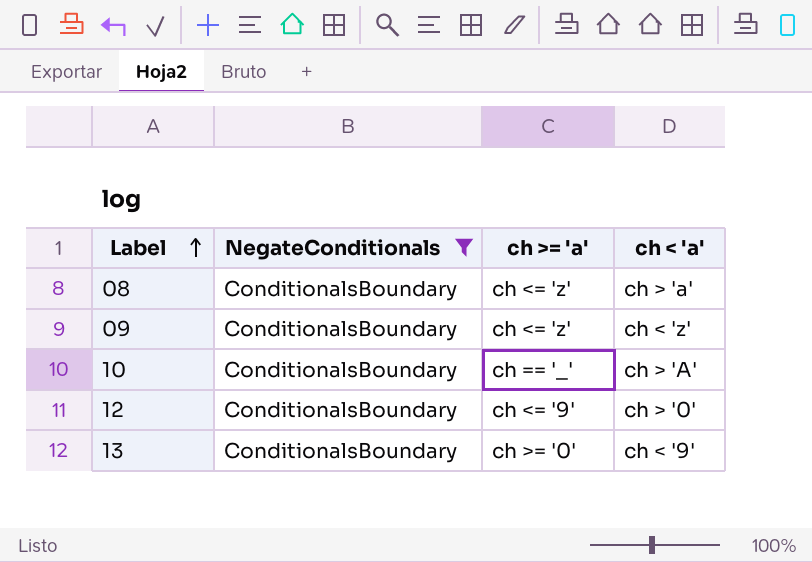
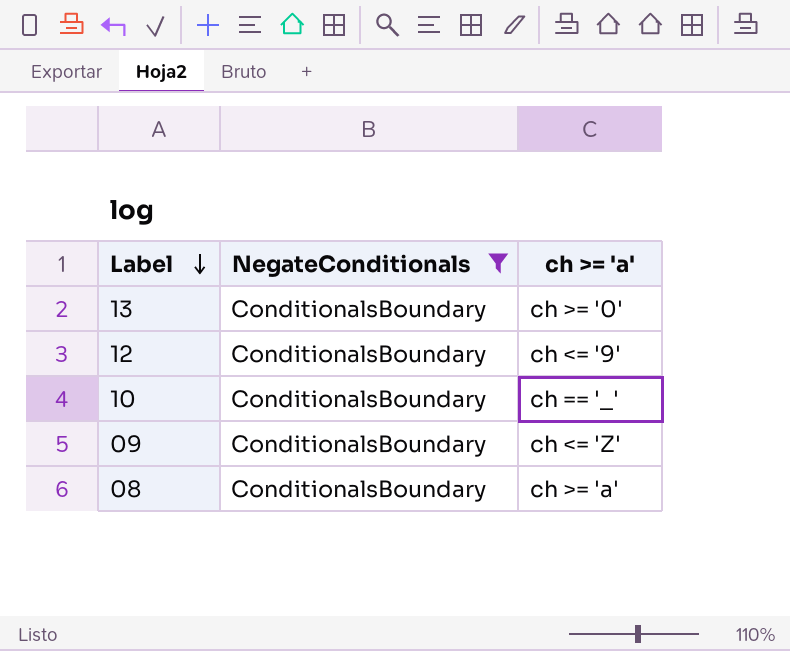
row order: Label ascending -> Label descending
column ch < 'a' | position: 4 -> none
09 | ch >= 'a': ch <= 'z' -> ch <= 'Z'
08 | ch >= 'a': ch <= 'z' -> ch >= 'a'

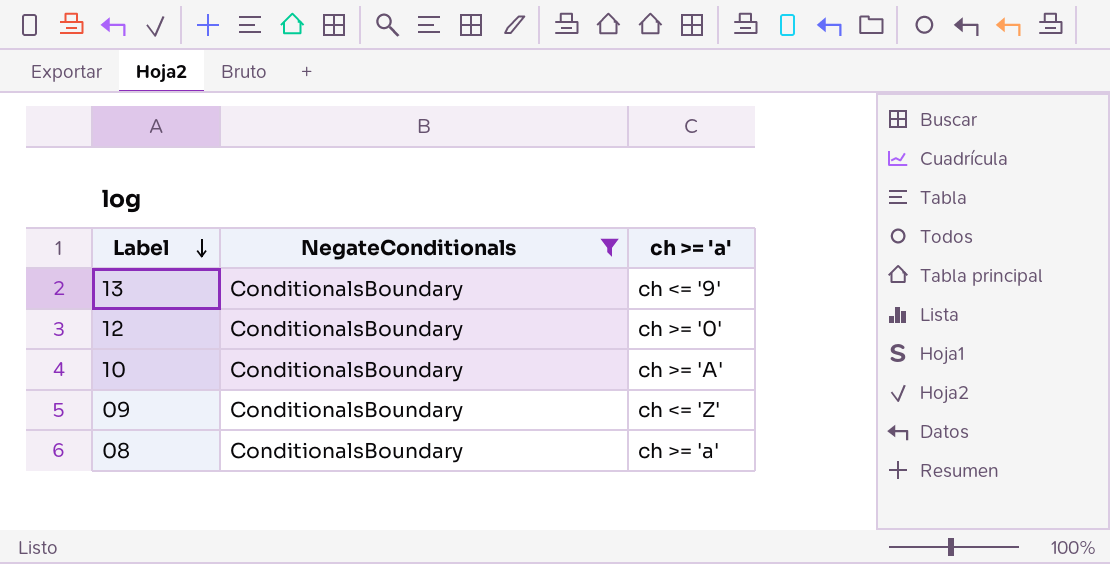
13 | ch >= 'a': ch >= '0' -> ch <= '9'
12 | ch >= 'a': ch <= '9' -> ch >= '0'
10 | ch >= 'a': ch == '_' -> ch >= 'A'

